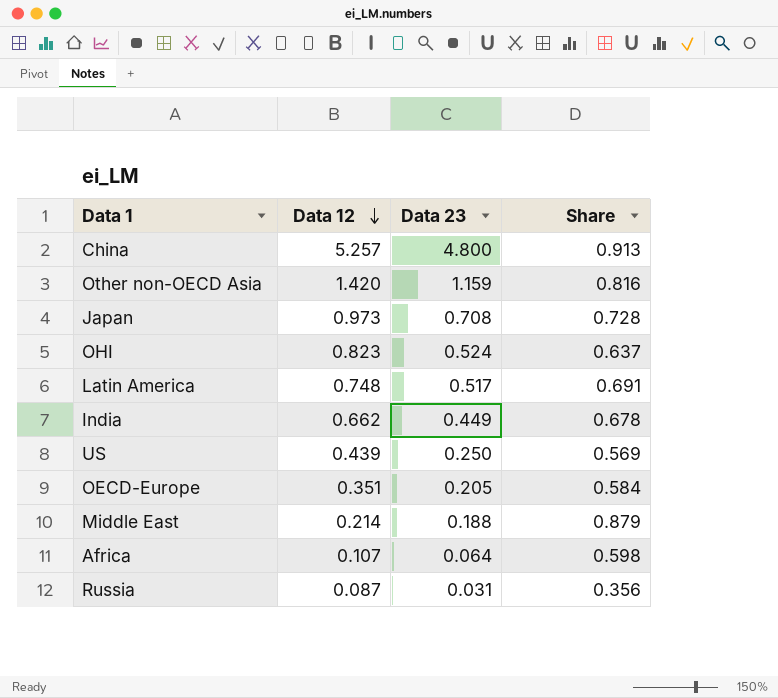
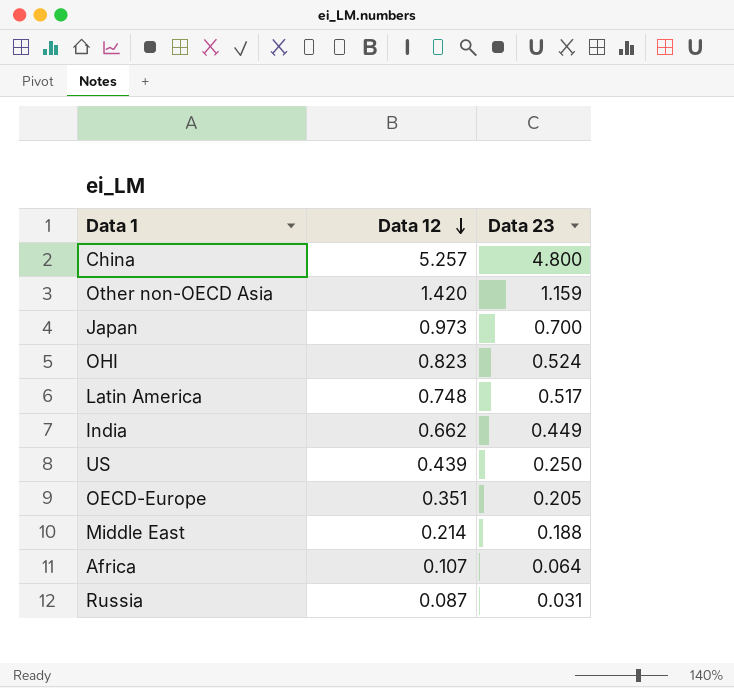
column Share | formula: [Data 23] / [Data 12] -> none
Japan | Data 23: 0.708 -> 0.700

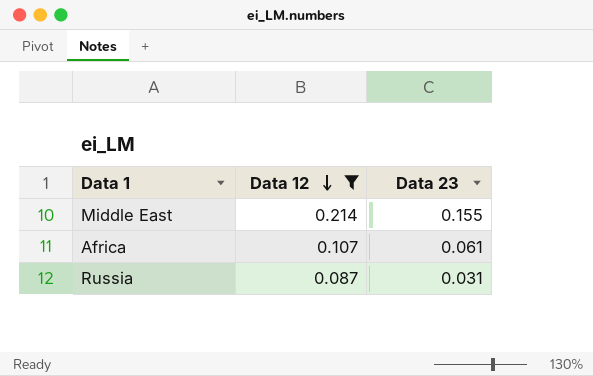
filter: none -> Data 12 <= 0.214
Middle East | Data 23: 0.188 -> 0.155
Africa | Data 23: 0.064 -> 0.061

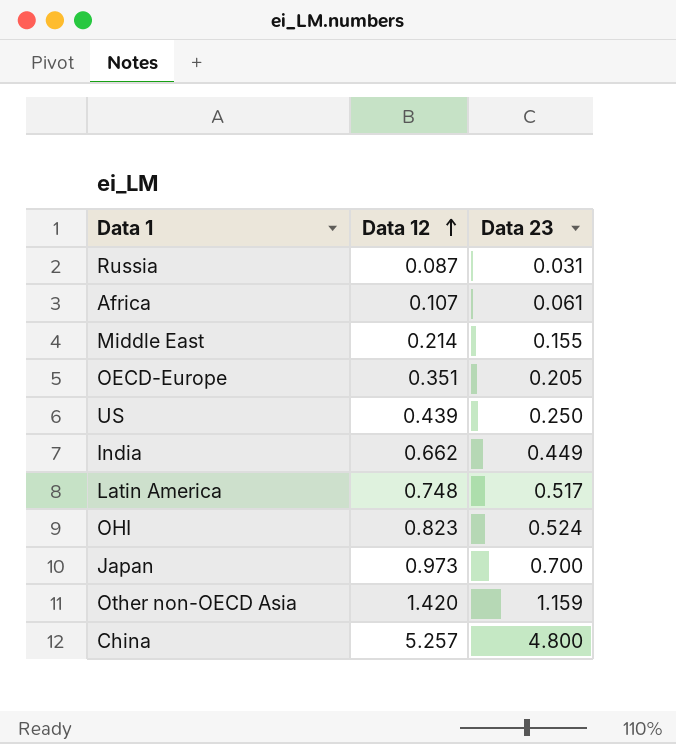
filter: Data 12 <= 0.214 -> none
row order: Data 12 descending -> Data 12 ascending

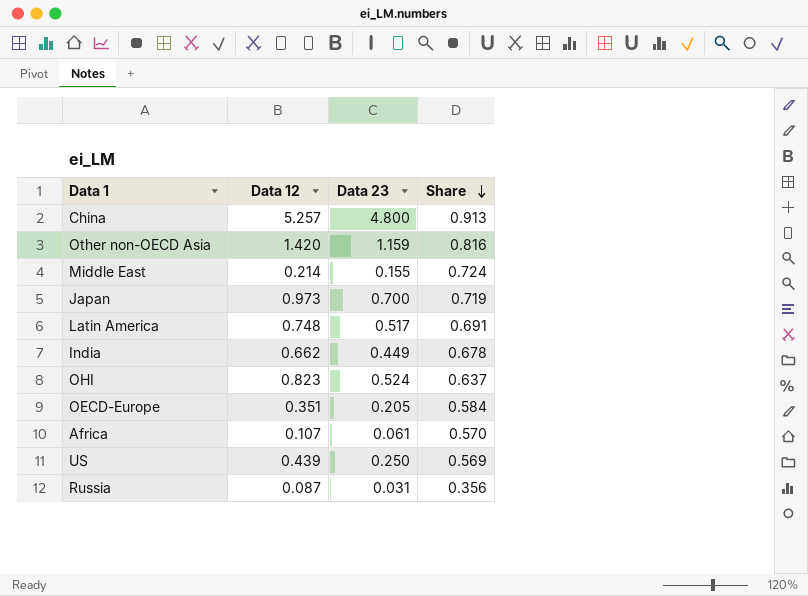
row order: Data 12 ascending -> Share descending
column Share | formula: none -> [Data 23] / [Data 12]

